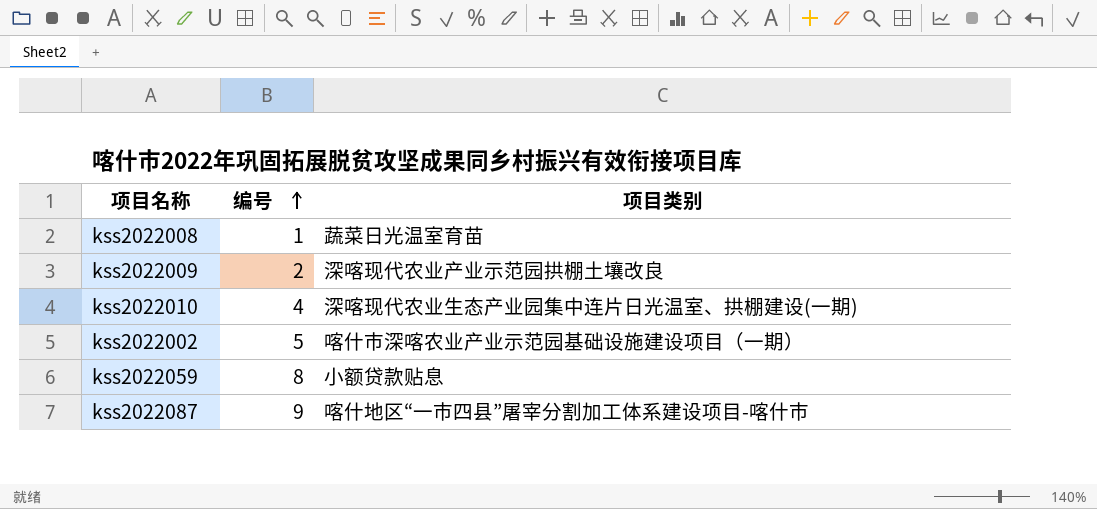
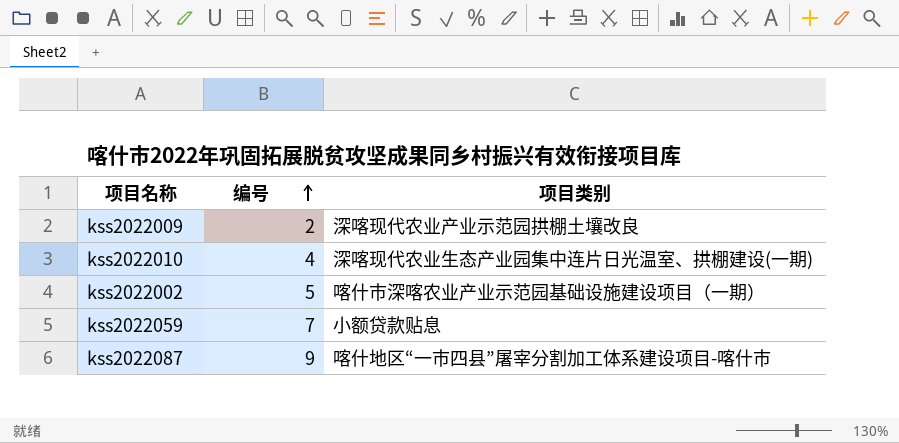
row kss2022008: 1 | 蔬菜日光温室育苗 -> none
kss2022059 | 编号: 8 -> 7

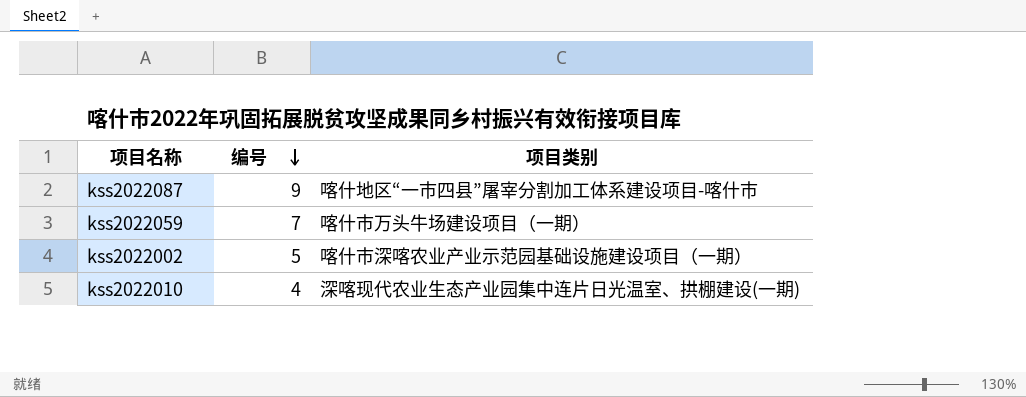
row order: 编号 ascending -> 编号 descending
row kss2022009: 2 | 深喀现代农业产业示范园拱棚土壤改良 -> none
kss2022059 | 项目类别: 小额贷款贴息 -> 喀什市万头牛场建设项目（一期）

